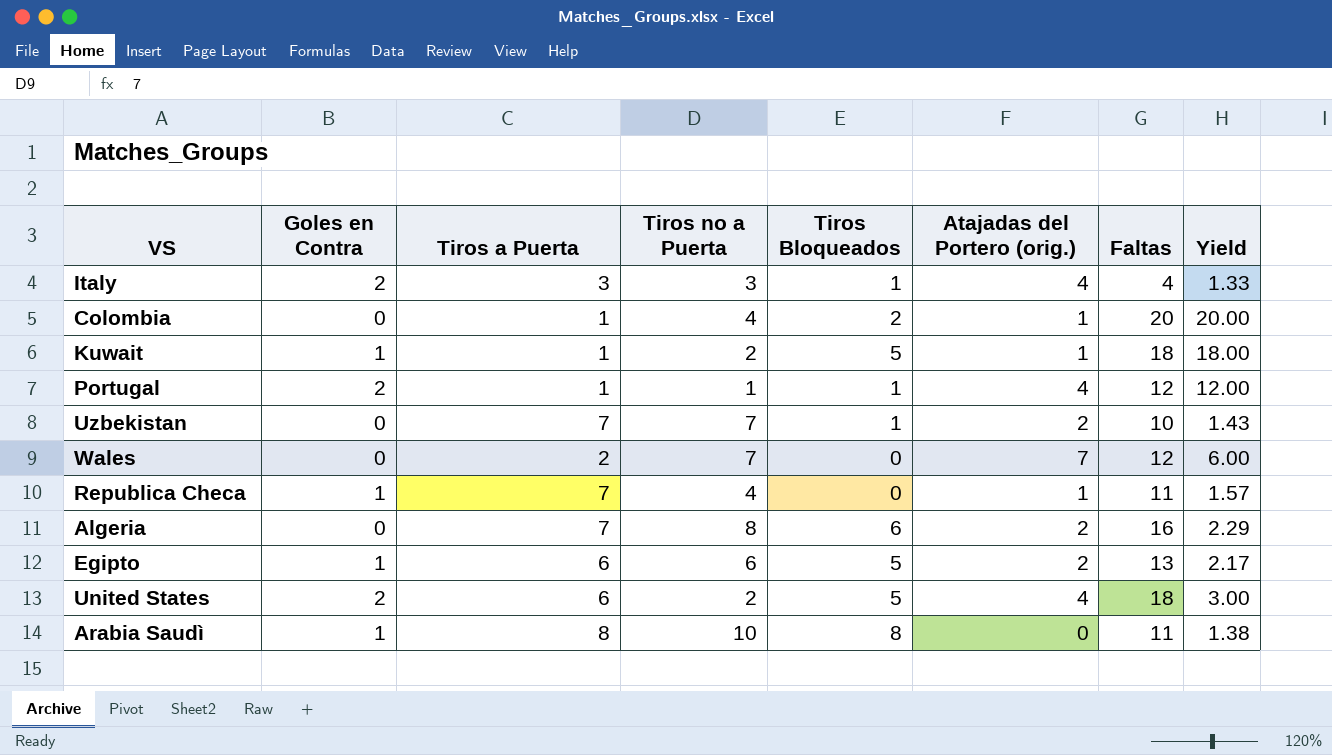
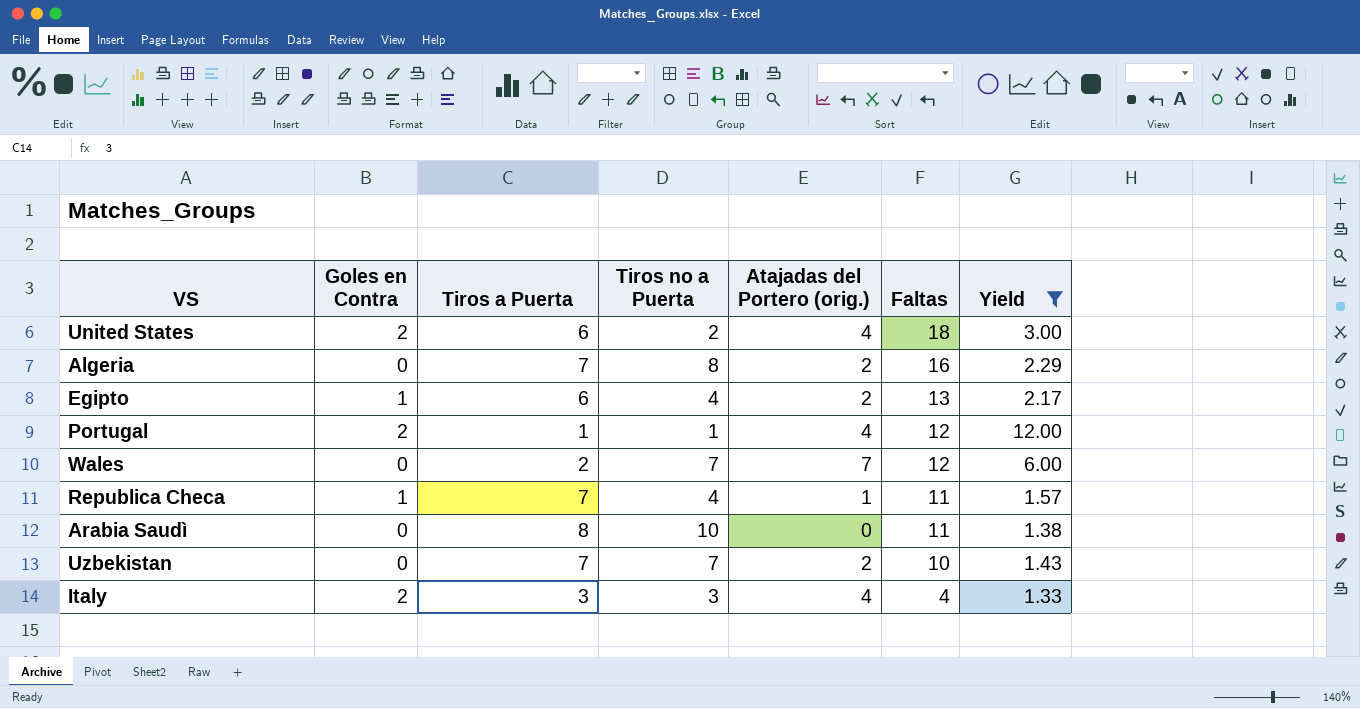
filter: none -> Yield <= 12.00
row order: none -> Faltas descending
column Tiros Bloqueados | position: 5 -> none
Egipto | Tiros no a Puerta: 6 -> 4
Arabia Saudì | Goles en Contra: 1 -> 0

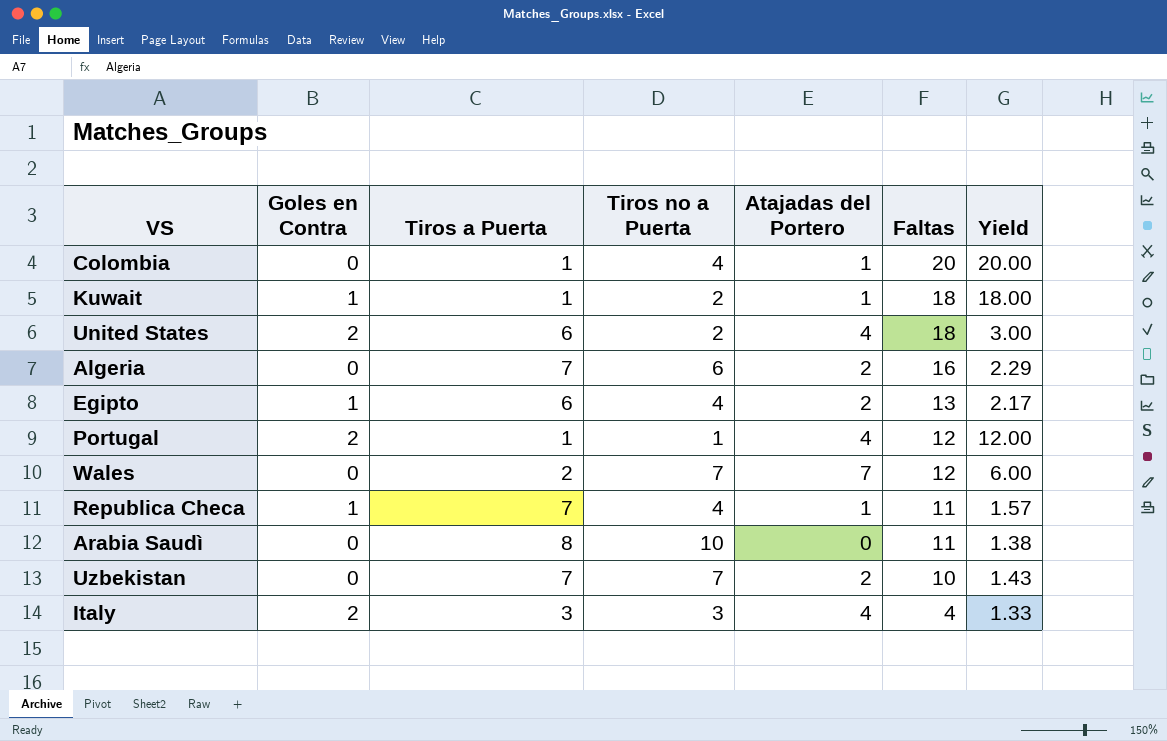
filter: Yield <= 12.00 -> none
column name: Atajadas del Portero (orig.) -> Atajadas del Portero
Algeria | Tiros no a Puerta: 8 -> 6

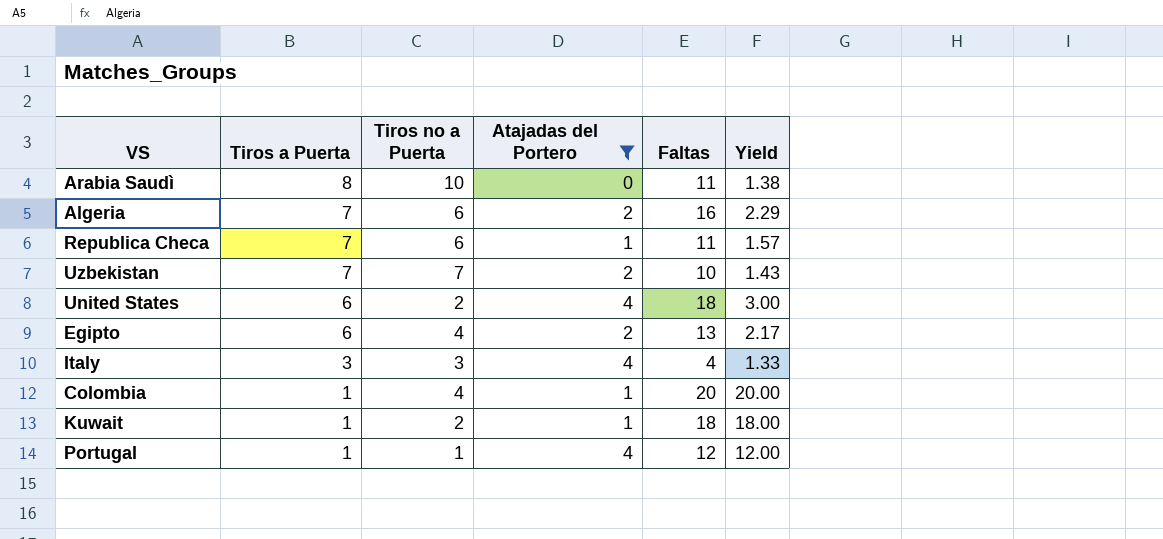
filter: none -> Atajadas del Portero != 7
row order: Faltas descending -> Tiros a Puerta descending
column Goles en Contra | position: 2 -> none
Republica Checa | Tiros no a Puerta: 4 -> 6

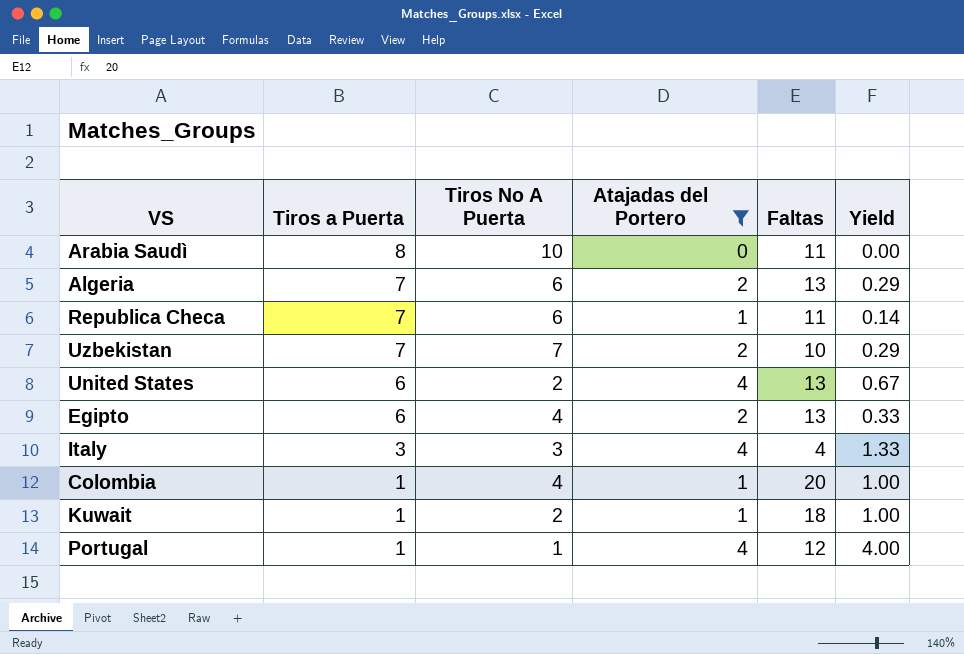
column name: Tiros no a Puerta -> Tiros No A Puerta
column Yield | formula: [Faltas] / [Tiros a Puerta] -> [Atajadas del Portero] / [Tiros a Puerta]
Algeria | Faltas: 16 -> 13
United States | Faltas: 18 -> 13

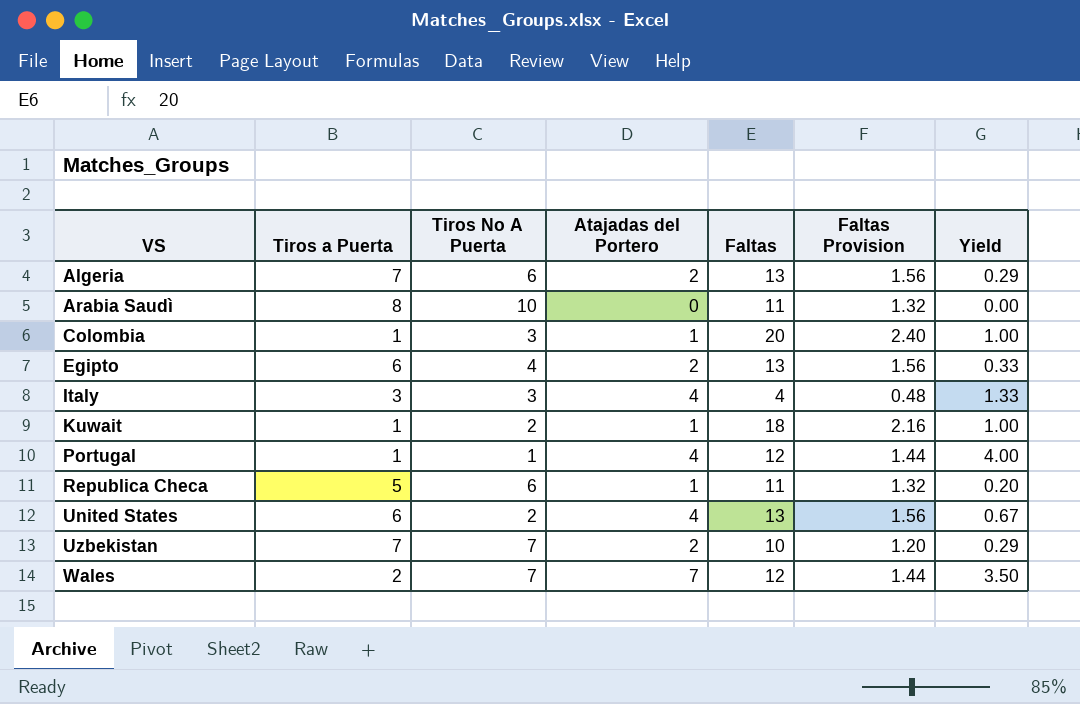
filter: Atajadas del Portero != 7 -> none
row order: Tiros a Puerta descending -> VS ascending
column Faltas Provision | formula: none -> [Faltas] * 0.12
Colombia | Tiros No A Puerta: 4 -> 3
Republica Checa | Tiros a Puerta: 7 -> 5
Republica Checa | Yield: 0.14 -> 0.20

